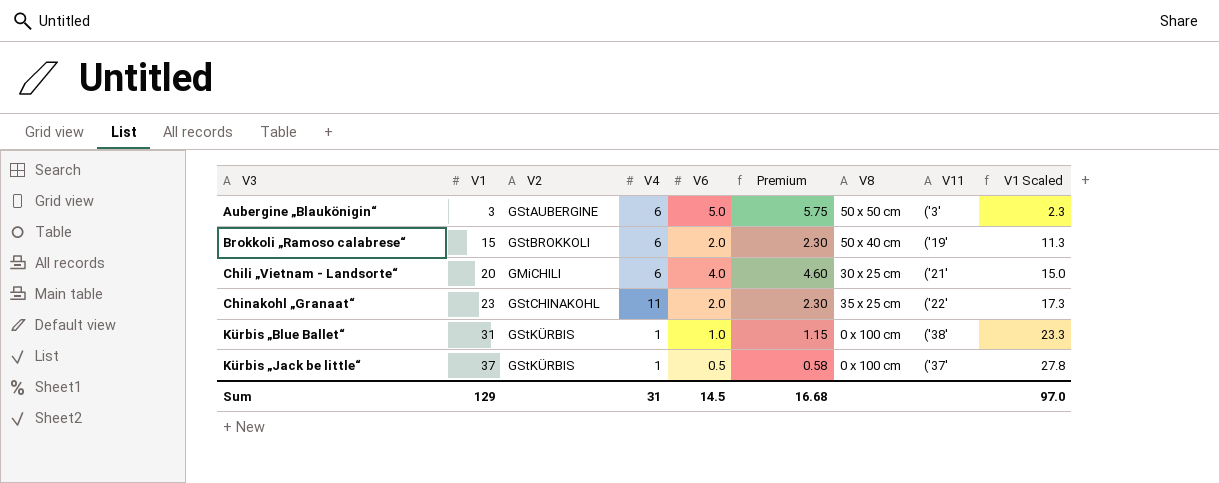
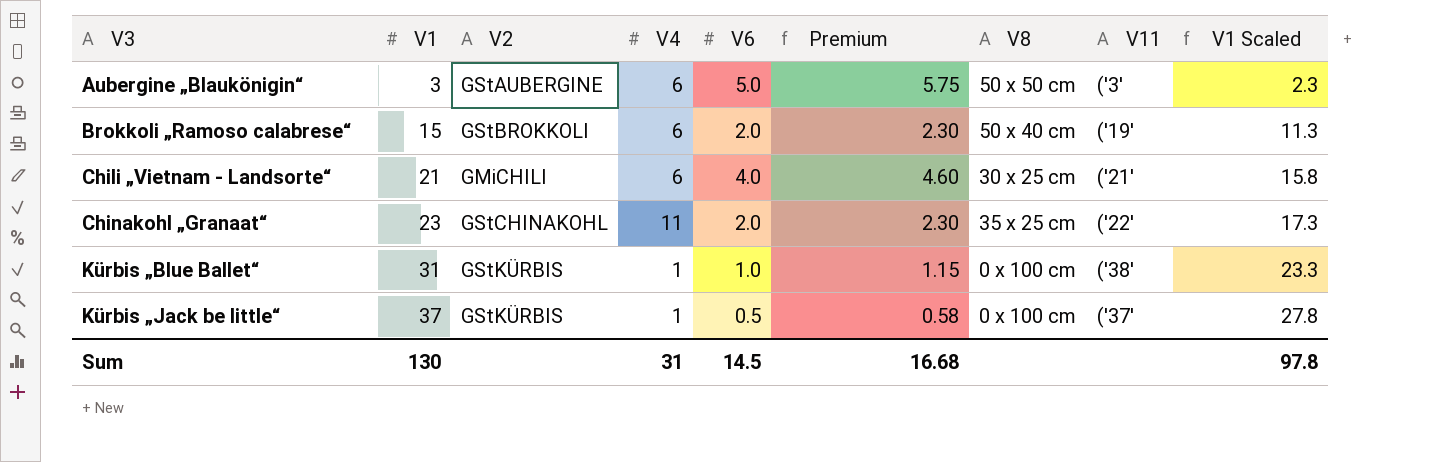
Chili „Vietnam - Landsorte“ | V1: 20 -> 21
Chili „Vietnam - Landsorte“ | V1 Scaled: 15.0 -> 15.8
Sum | V1: 129 -> 130
Sum | V1 Scaled: 97.0 -> 97.8

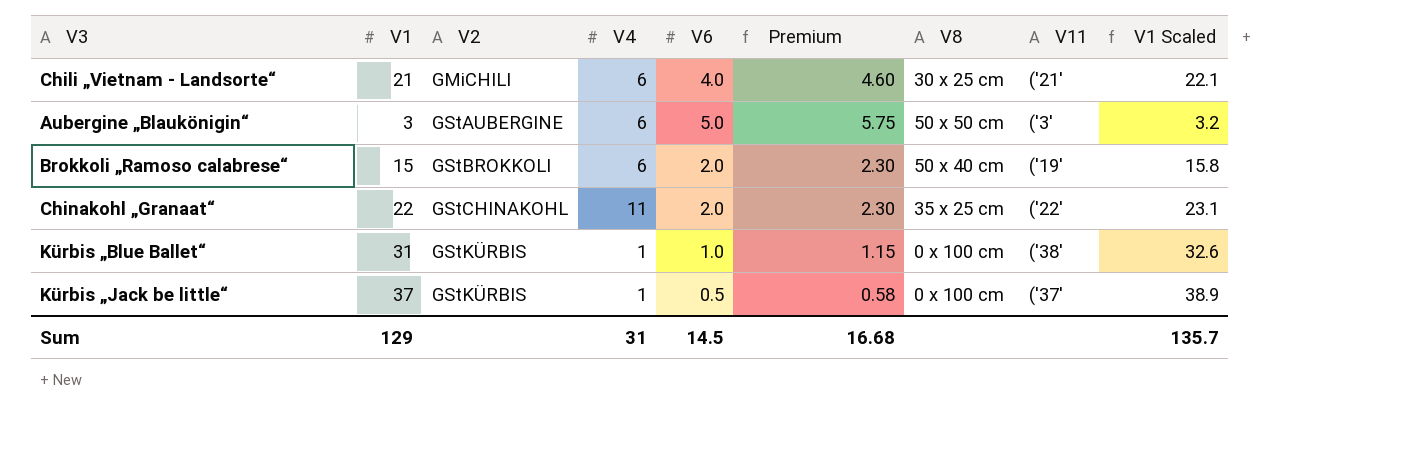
row order: V3 ascending -> V2 ascending
column V1 Scaled | formula: [V1] * 0.75 -> [V1] * 1.05
Chinakohl „Granaat“ | V1: 23 -> 22
Sum | V1: 130 -> 129
Sum | V1 Scaled: 97.8 -> 135.7

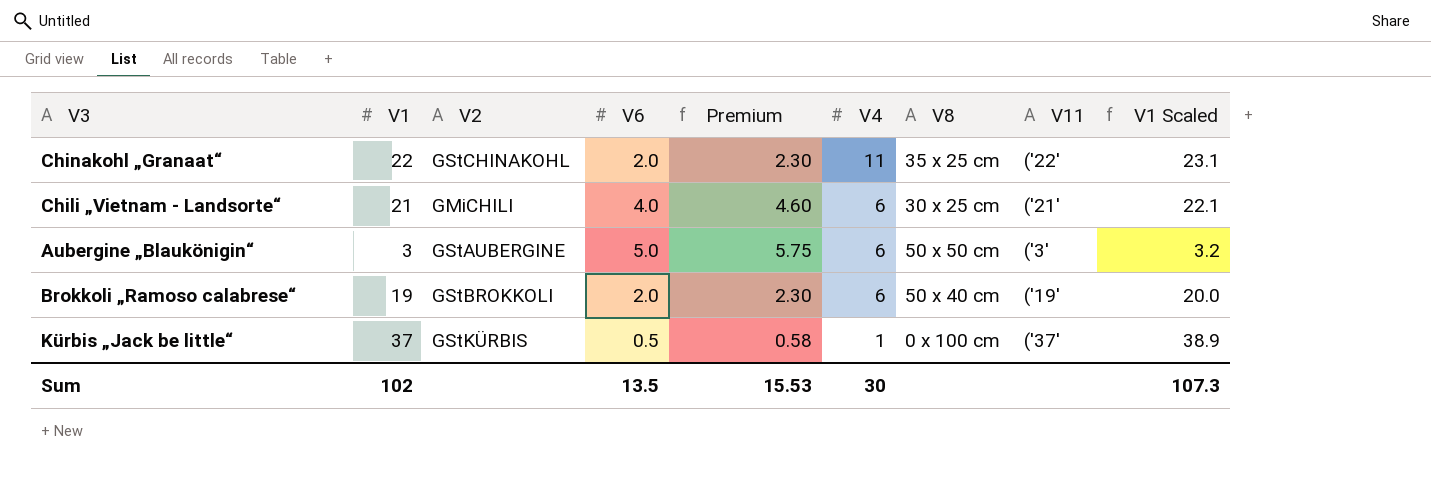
row order: V2 ascending -> V4 descending
column V4 | position: 4 -> 6
row Kürbis „Blue Ballet“: 31 | GStKÜRBIS | 1 | 1.0 | 1.15 | 0 x 100 cm | ('38' | 32.6 -> none
Brokkoli „Ramoso calabrese“ | V1: 15 -> 19
Brokkoli „Ramoso calabrese“ | V1 Scaled: 15.8 -> 20.0
Sum | V1: 129 -> 102
Sum | V6: 14.5 -> 13.5
Sum | Premium: 16.68 -> 15.53
Sum | V4: 31 -> 30
Sum | V1 Scaled: 135.7 -> 107.3

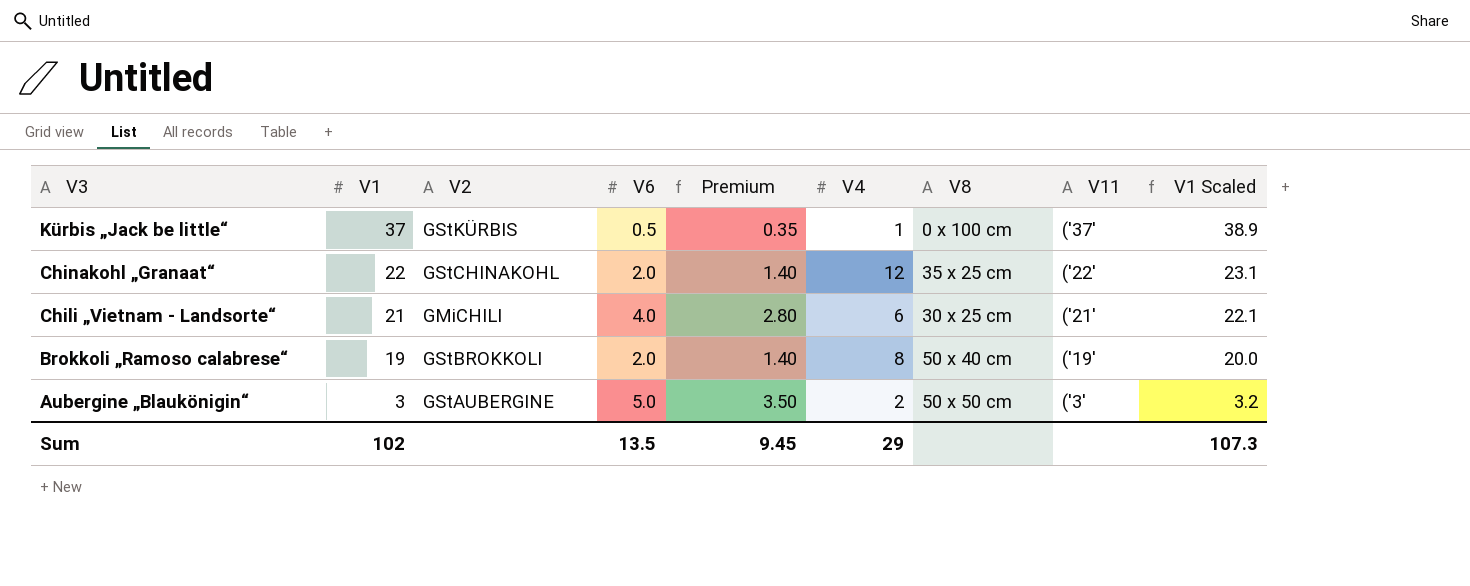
row order: V4 descending -> V3 descending
column Premium | formula: [V6] * 1.15 -> [V6] * 0.7
Chinakohl „Granaat“ | V4: 11 -> 12
Brokkoli „Ramoso calabrese“ | V4: 6 -> 8
Aubergine „Blaukönigin“ | V4: 6 -> 2
Sum | Premium: 15.53 -> 9.45
Sum | V4: 30 -> 29

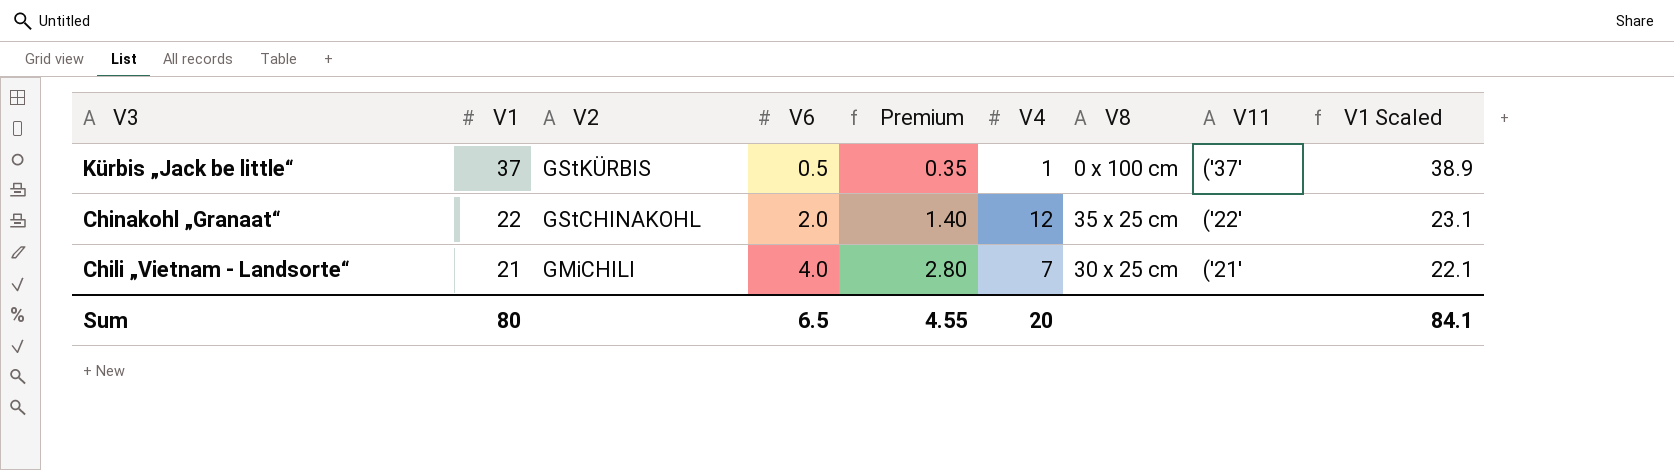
row Brokkoli „Ramoso calabrese“: 19 | GStBROKKOLI | 2.0 | 1.40 | 8 | 50 x 40 cm | ('19' | 20.0 -> none
row Aubergine „Blaukönigin“: 3 | GStAUBERGINE | 5.0 | 3.50 | 2 | 50 x 50 cm | ('3' | 3.2 -> none
Chili „Vietnam - Landsorte“ | V4: 6 -> 7
Sum | V1: 102 -> 80
Sum | V6: 13.5 -> 6.5
Sum | Premium: 9.45 -> 4.55
Sum | V4: 29 -> 20
Sum | V1 Scaled: 107.3 -> 84.1

